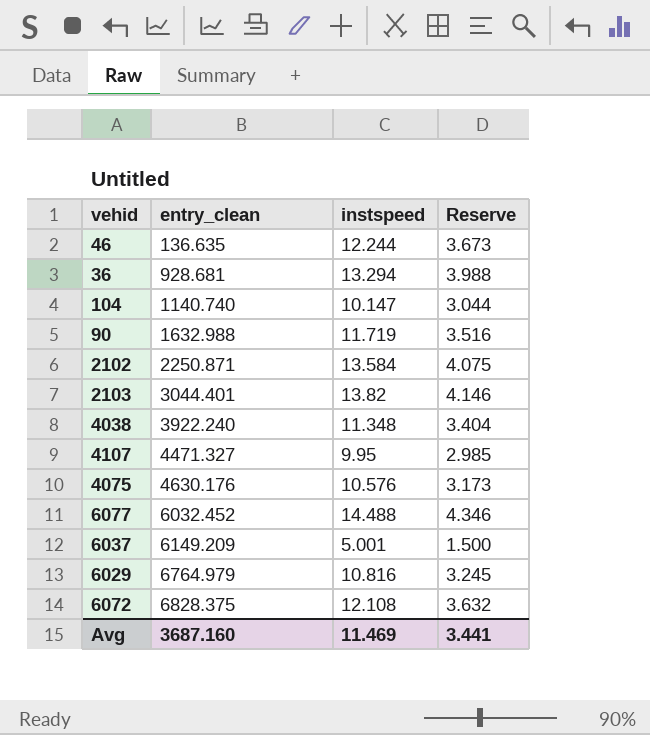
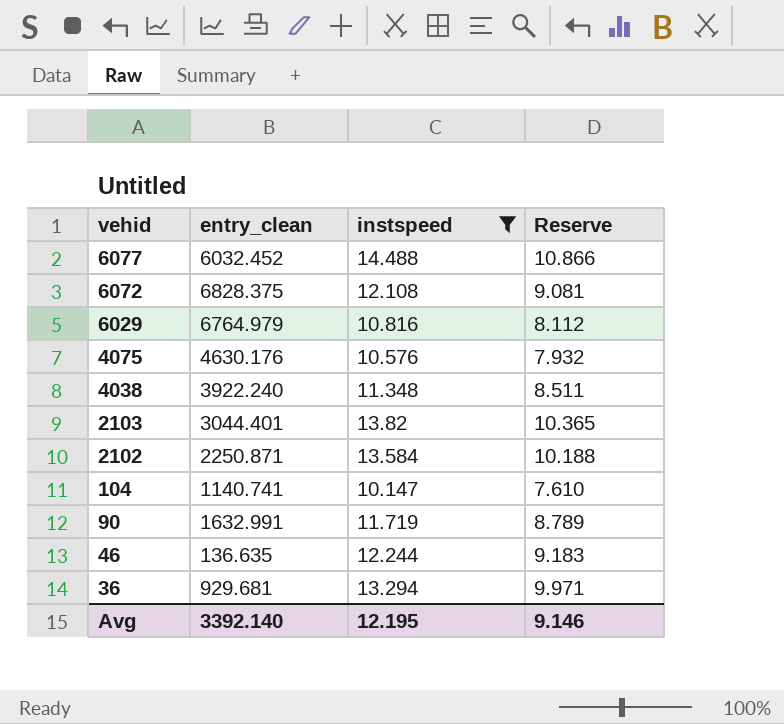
filter: none -> instspeed >= 10.147
row order: entry_clean ascending -> vehid descending
column Reserve | formula: [instspeed] * 0.3 -> [instspeed] * 0.75
104 | entry_clean: 1140.740 -> 1140.741
90 | entry_clean: 1632.988 -> 1632.991
36 | entry_clean: 928.681 -> 929.681
Avg | entry_clean: 3687.160 -> 3392.140
Avg | instspeed: 11.469 -> 12.195
Avg | Reserve: 3.441 -> 9.146

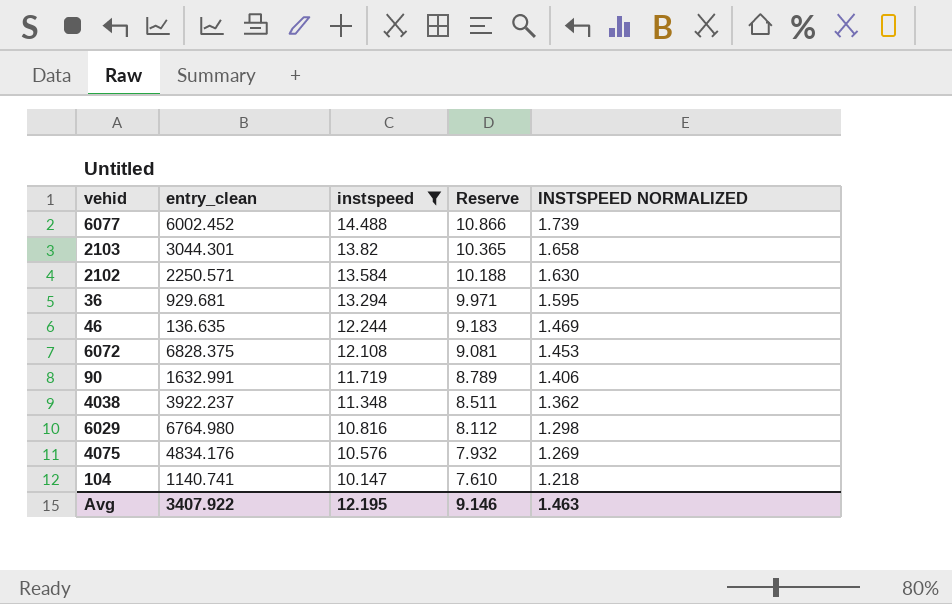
row order: vehid descending -> instspeed descending
column INSTSPEED NORMALIZED | formula: none -> [instspeed] * 0.12
6077 | entry_clean: 6032.452 -> 6002.452
2103 | entry_clean: 3044.401 -> 3044.301
2102 | entry_clean: 2250.871 -> 2250.571
4038 | entry_clean: 3922.240 -> 3922.237
6029 | entry_clean: 6764.979 -> 6764.980
4075 | entry_clean: 4630.176 -> 4834.176
Avg | entry_clean: 3392.140 -> 3407.922

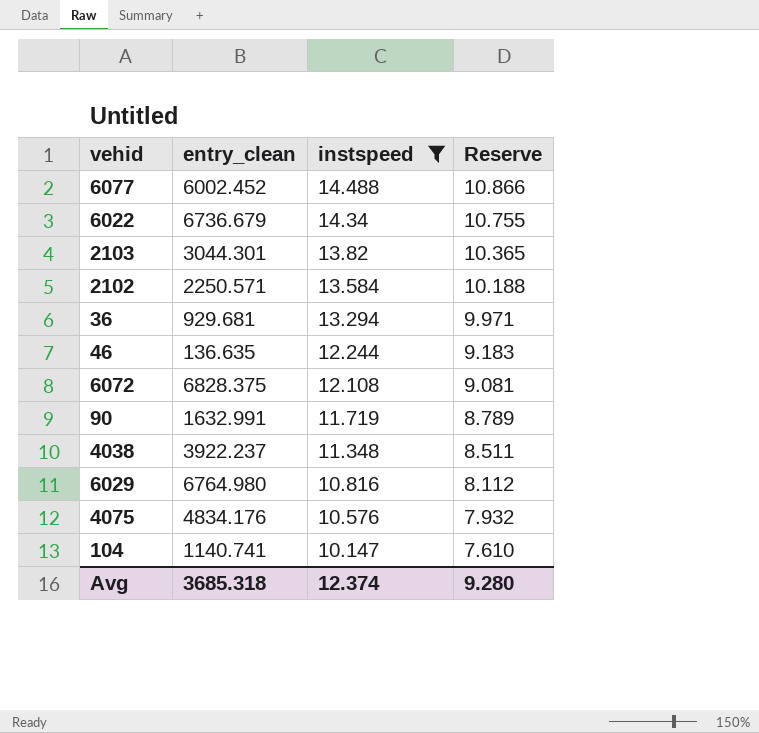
column INSTSPEED NORMALIZED | formula: [instspeed] * 0.12 -> none
row 6022: none -> 6736.679 | 14.34 | 10.755
Avg | entry_clean: 3407.922 -> 3685.318
Avg | instspeed: 12.195 -> 12.374
Avg | Reserve: 9.146 -> 9.280

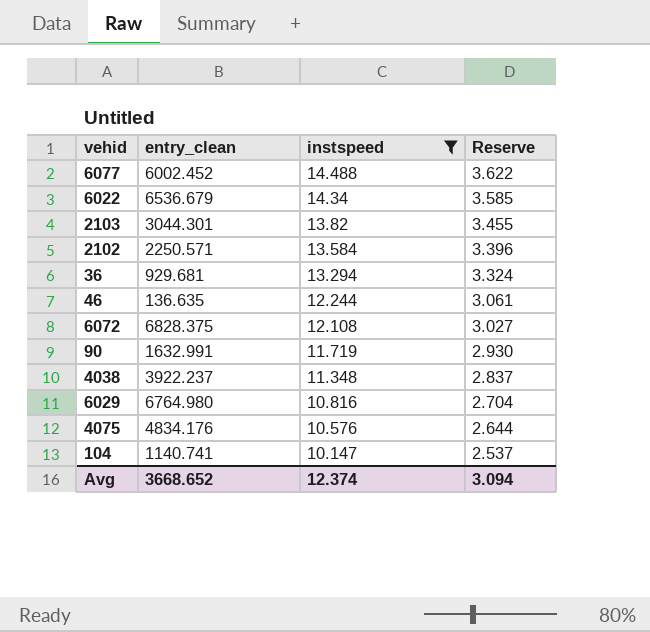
column Reserve | formula: [instspeed] * 0.75 -> [instspeed] * 0.25
6022 | entry_clean: 6736.679 -> 6536.679
Avg | entry_clean: 3685.318 -> 3668.652
Avg | Reserve: 9.280 -> 3.094

